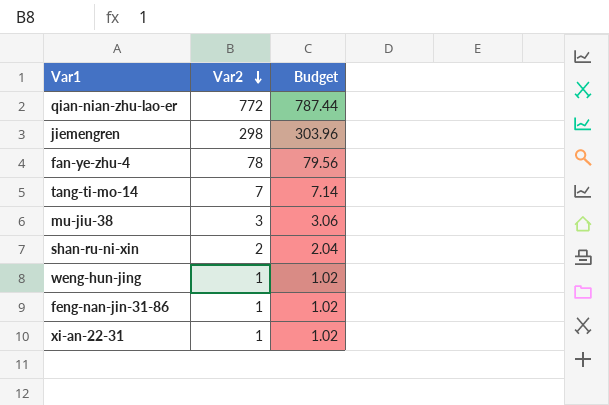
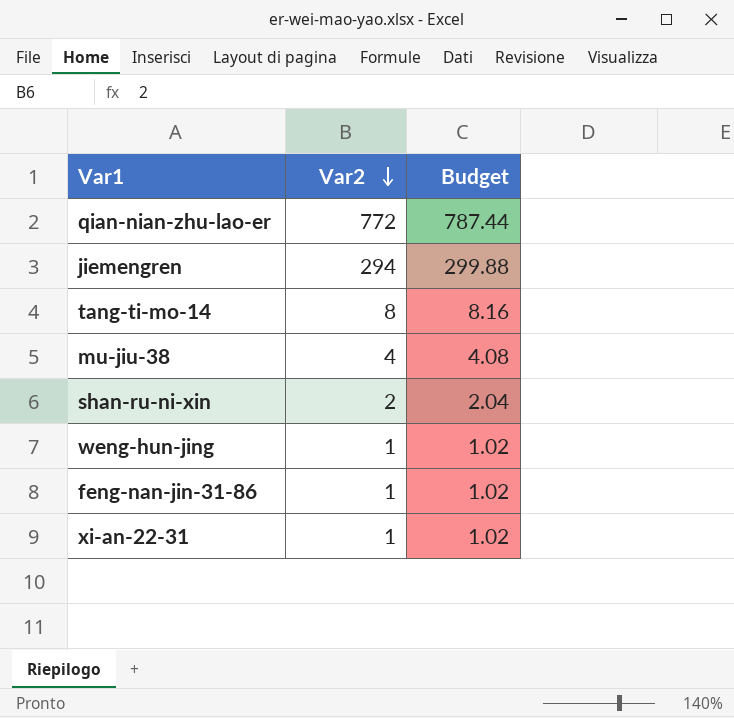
row fan-ye-zhu-4: 78 | 79.56 -> none
jiemengren | Var2: 298 -> 294
jiemengren | Budget: 303.96 -> 299.88
tang-ti-mo-14 | Var2: 7 -> 8
tang-ti-mo-14 | Budget: 7.14 -> 8.16
mu-jiu-38 | Var2: 3 -> 4
mu-jiu-38 | Budget: 3.06 -> 4.08

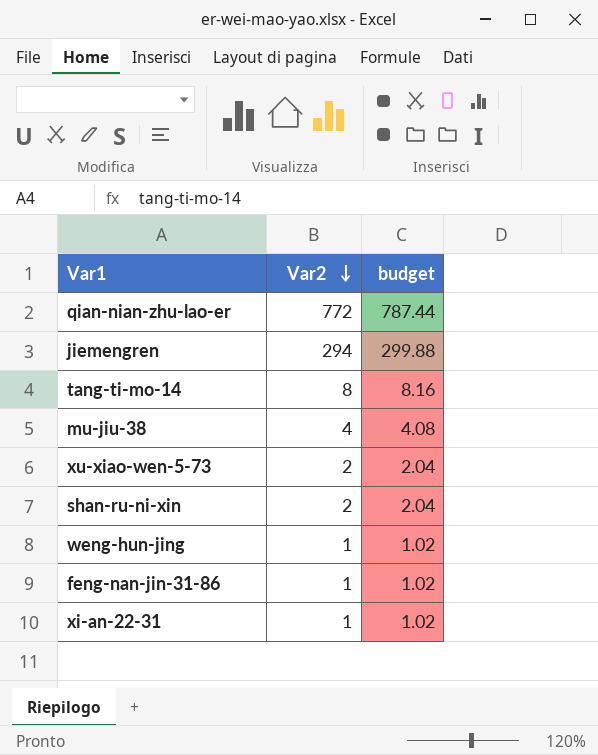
column name: Budget -> budget
row xu-xiao-wen-5-73: none -> 2 | 2.04

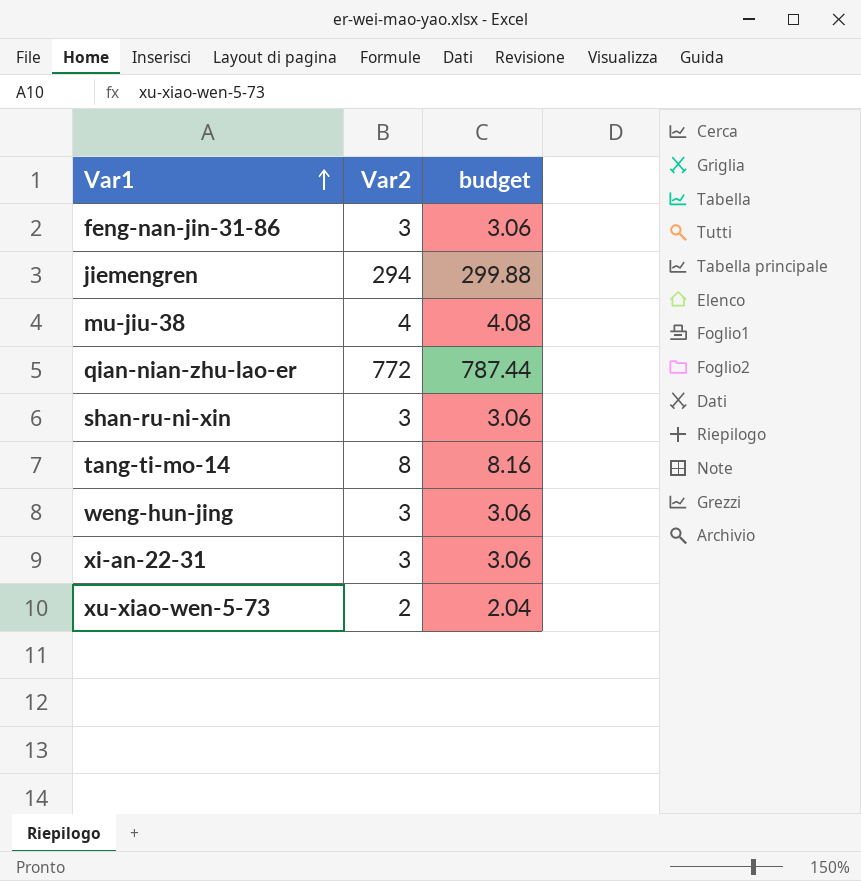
row order: Var2 descending -> Var1 ascending
feng-nan-jin-31-86 | Var2: 1 -> 3
feng-nan-jin-31-86 | budget: 1.02 -> 3.06
shan-ru-ni-xin | Var2: 2 -> 3
shan-ru-ni-xin | budget: 2.04 -> 3.06
weng-hun-jing | Var2: 1 -> 3
weng-hun-jing | budget: 1.02 -> 3.06
xi-an-22-31 | Var2: 1 -> 3
xi-an-22-31 | budget: 1.02 -> 3.06

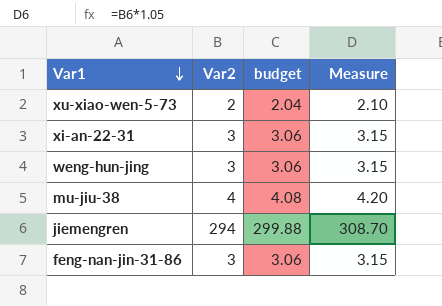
row order: Var1 ascending -> Var1 descending
column Measure | formula: none -> [Var2] * 1.05
row qian-nian-zhu-lao-er: 772 | 787.44 -> none
row shan-ru-ni-xin: 3 | 3.06 -> none
row tang-ti-mo-14: 8 | 8.16 -> none

